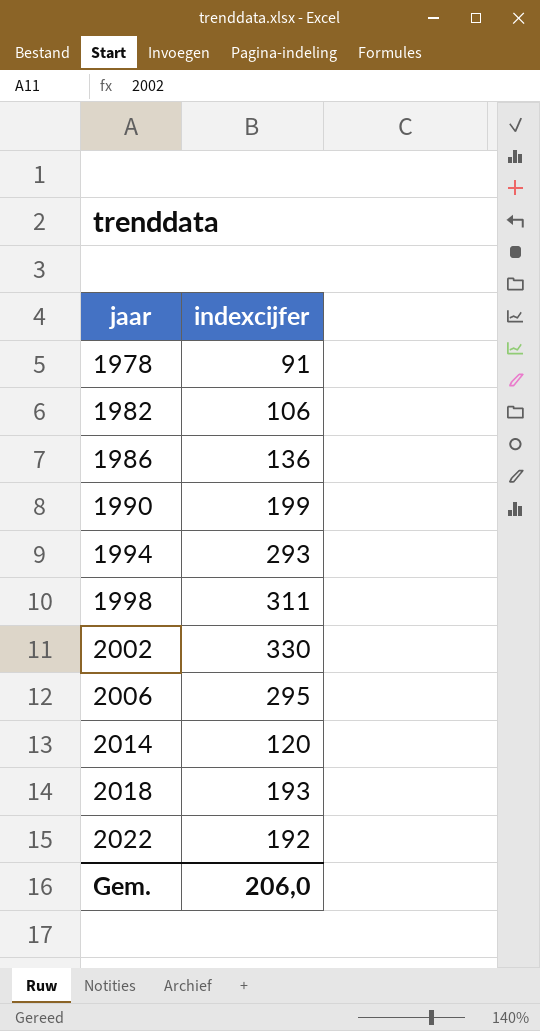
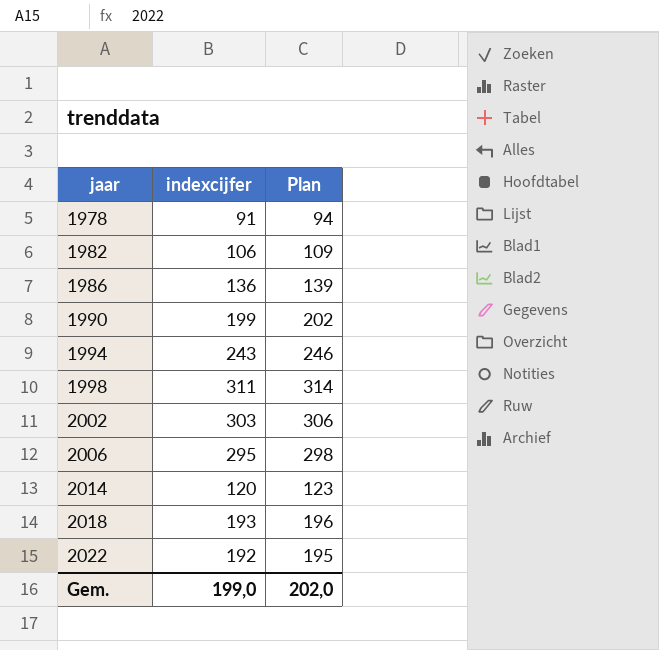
column Plan | formula: none -> [indexcijfer] + 3
1994 | indexcijfer: 293 -> 243
2002 | indexcijfer: 330 -> 303
Gem. | indexcijfer: 206,0 -> 199,0

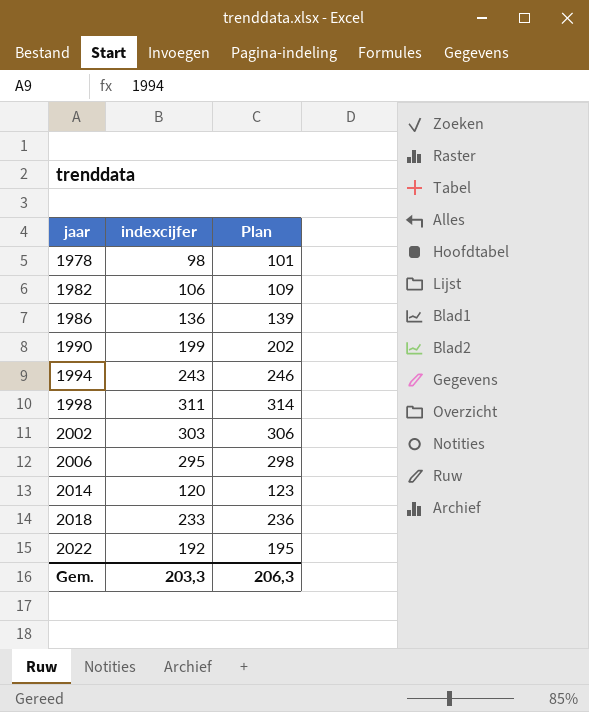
1978 | indexcijfer: 91 -> 98
1978 | Plan: 94 -> 101
2018 | indexcijfer: 193 -> 233
2018 | Plan: 196 -> 236
Gem. | indexcijfer: 199,0 -> 203,3
Gem. | Plan: 202,0 -> 206,3

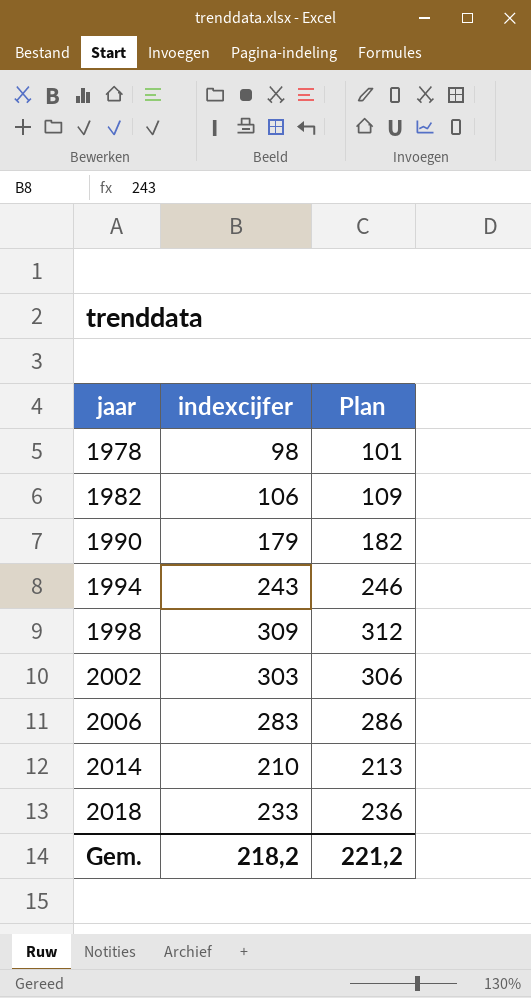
row 1986: 136 | 139 -> none
row 2022: 192 | 195 -> none
1990 | indexcijfer: 199 -> 179
1990 | Plan: 202 -> 182
1998 | indexcijfer: 311 -> 309
1998 | Plan: 314 -> 312
2006 | indexcijfer: 295 -> 283
2006 | Plan: 298 -> 286
2014 | indexcijfer: 120 -> 210
2014 | Plan: 123 -> 213
Gem. | indexcijfer: 203,3 -> 218,2
Gem. | Plan: 206,3 -> 221,2

